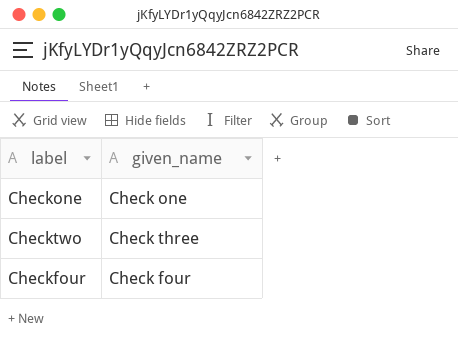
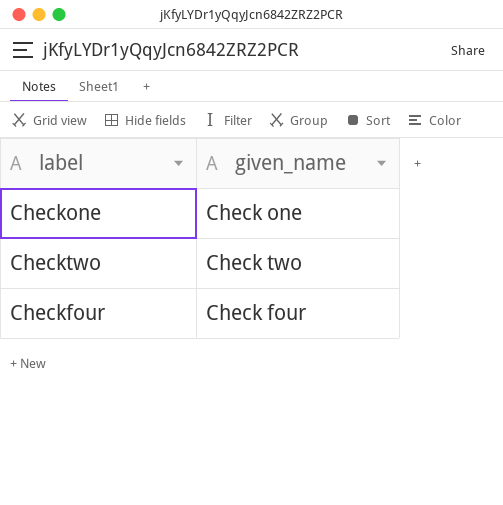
Checktwo | given_name: Check three -> Check two

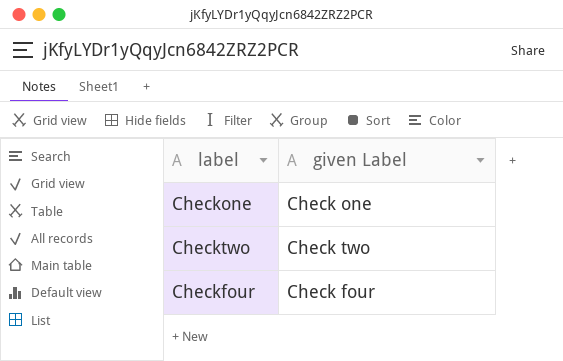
column name: given_name -> given Label

